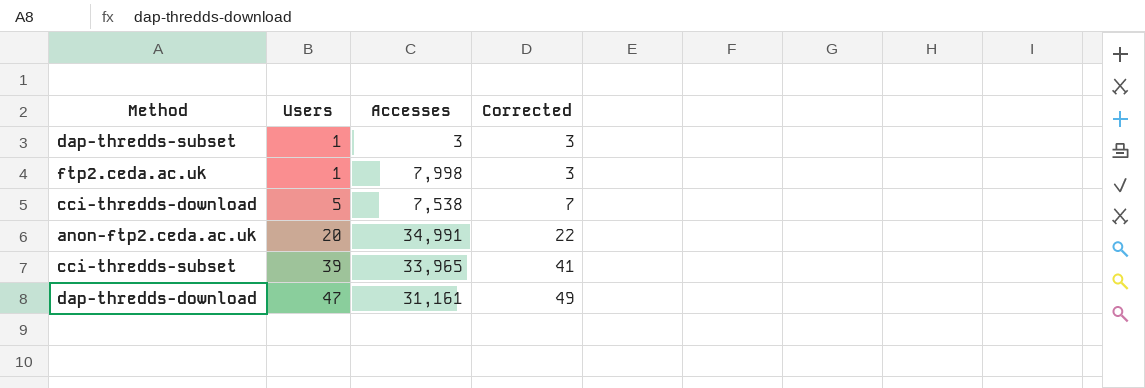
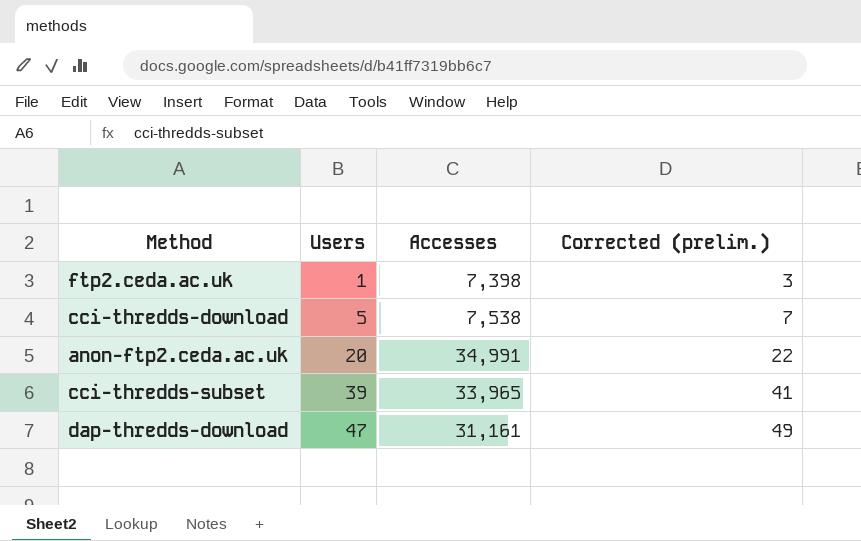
column name: Corrected -> Corrected (prelim.)
row dap-thredds-subset: 1 | 3 | 3 -> none
ftp2.ceda.ac.uk | Accesses: 7,998 -> 7,398

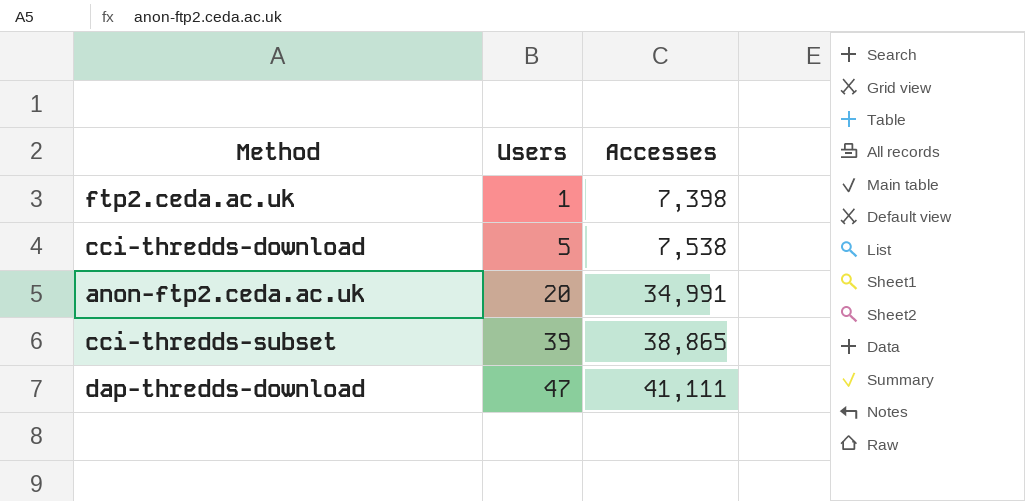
column Corrected (prelim.) | formula: [Users] + 2 -> none
cci-thredds-subset | Accesses: 33,965 -> 38,865
dap-thredds-download | Accesses: 31,161 -> 41,111

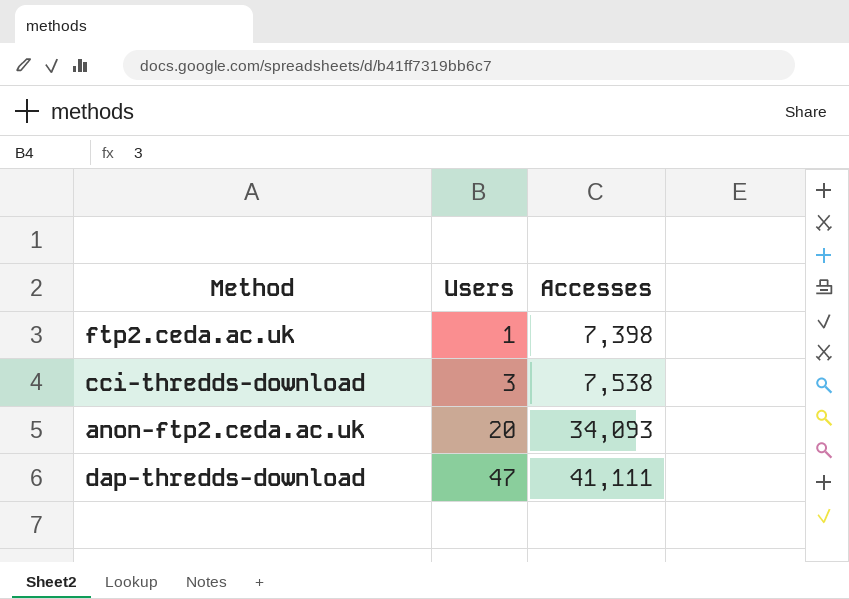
row cci-thredds-subset: 39 | 38,865 -> none
cci-thredds-download | Users: 5 -> 3
anon-ftp2.ceda.ac.uk | Accesses: 34,991 -> 34,093

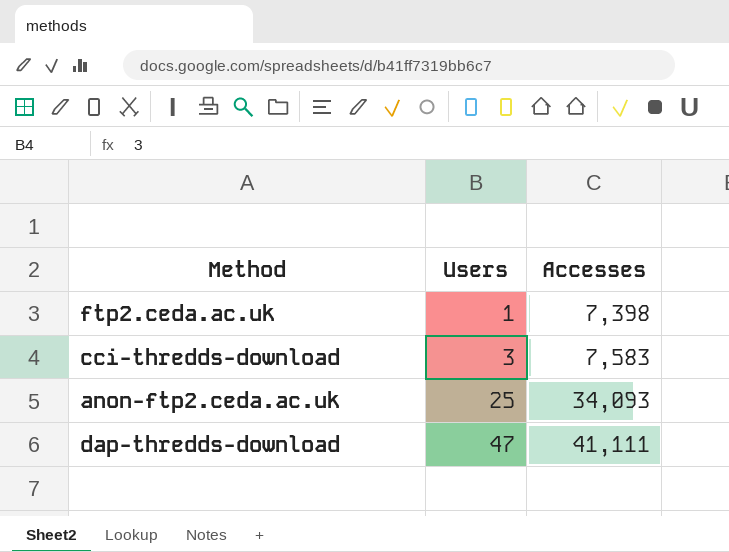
cci-thredds-download | Accesses: 7,538 -> 7,583
anon-ftp2.ceda.ac.uk | Users: 20 -> 25

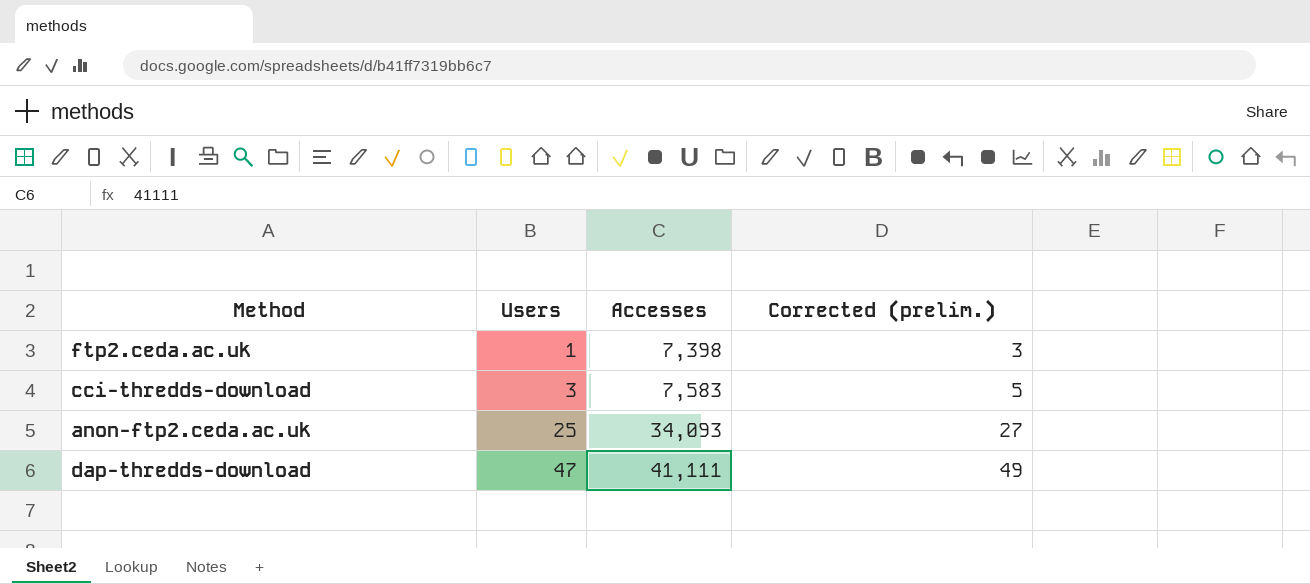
column Corrected (prelim.) | formula: none -> [Users] + 2

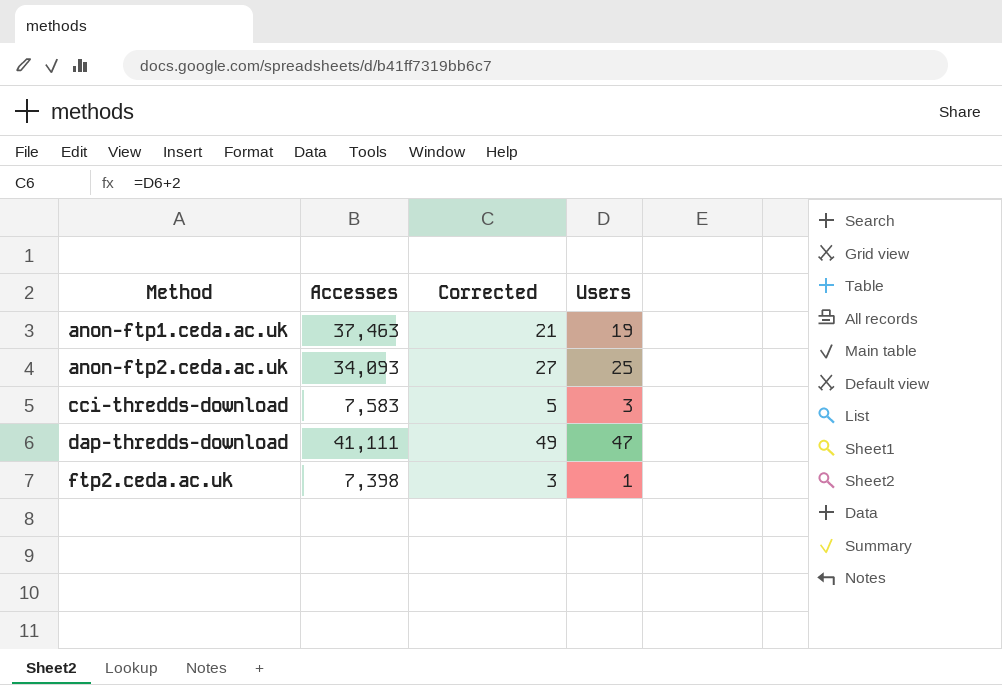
row order: Users ascending -> Method ascending
column name: Corrected (prelim.) -> Corrected
column Users | position: 2 -> 4
row anon-ftp1.ceda.ac.uk: none -> 37,463 | 21 | 19

